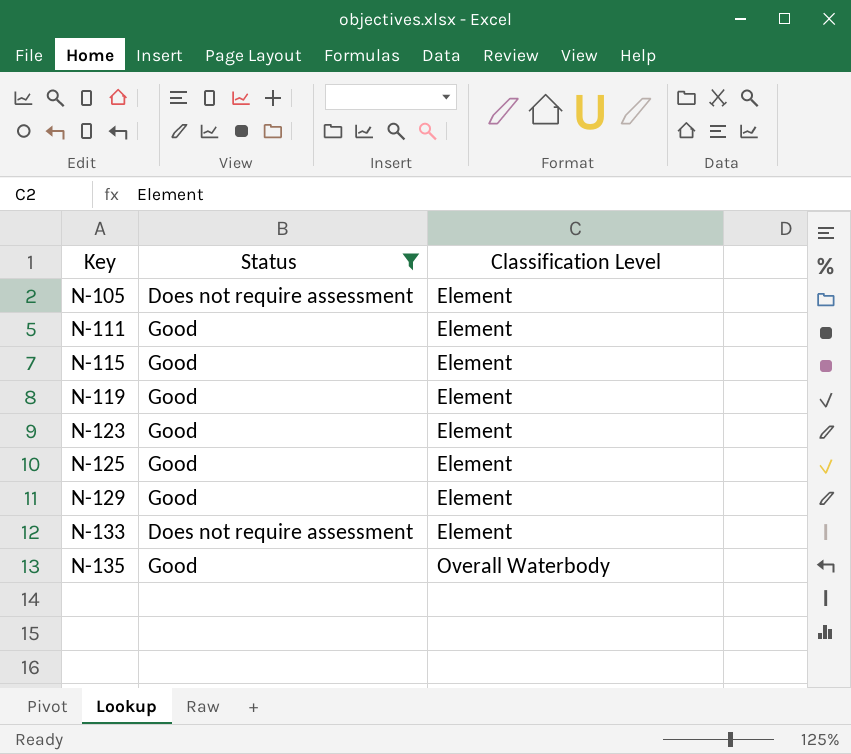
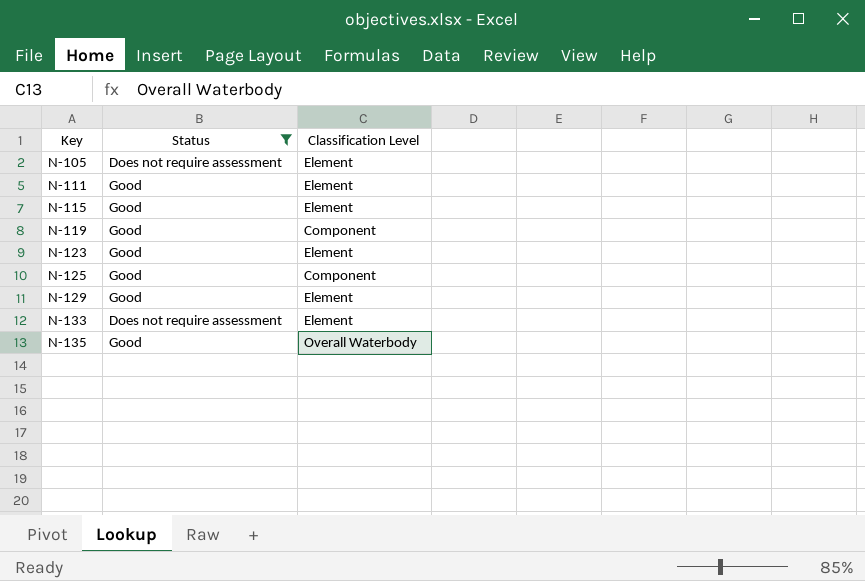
N-119 | Classification Level: Element -> Component
N-125 | Classification Level: Element -> Component

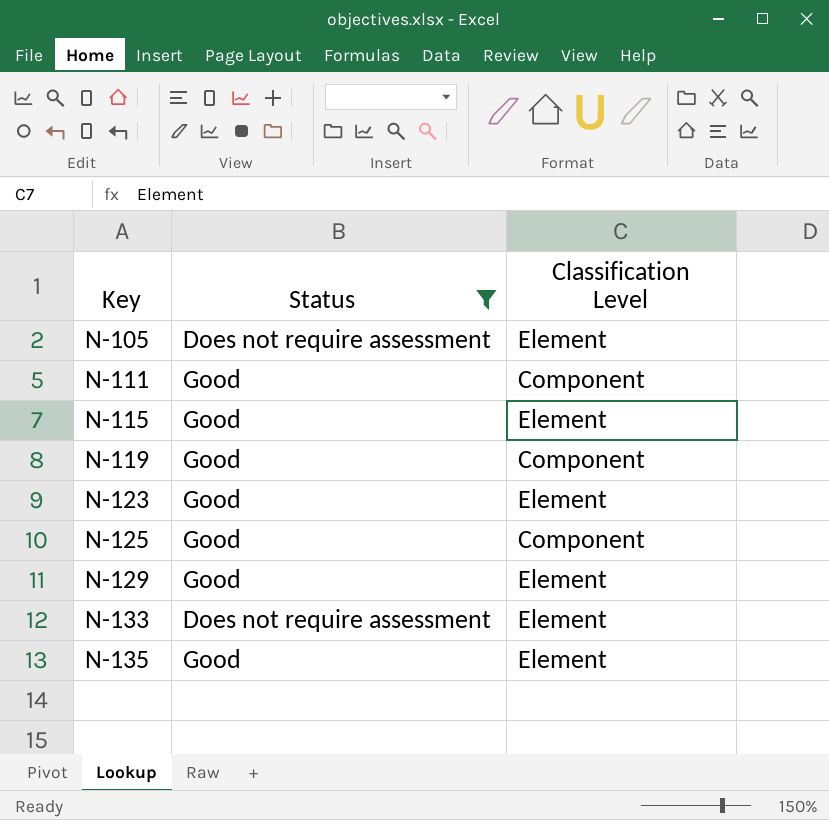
N-111 | Classification Level: Element -> Component
N-135 | Classification Level: Overall Waterbody -> Element

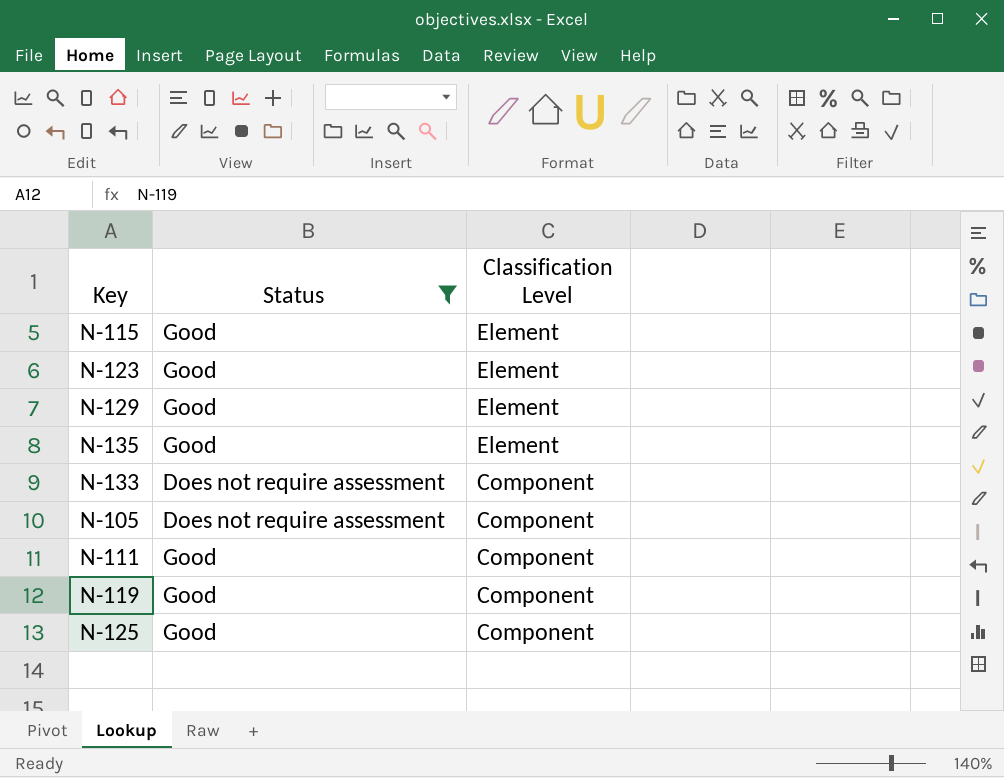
row order: Key ascending -> Classification Level descending
N-133 | Classification Level: Element -> Component
N-105 | Classification Level: Element -> Component

